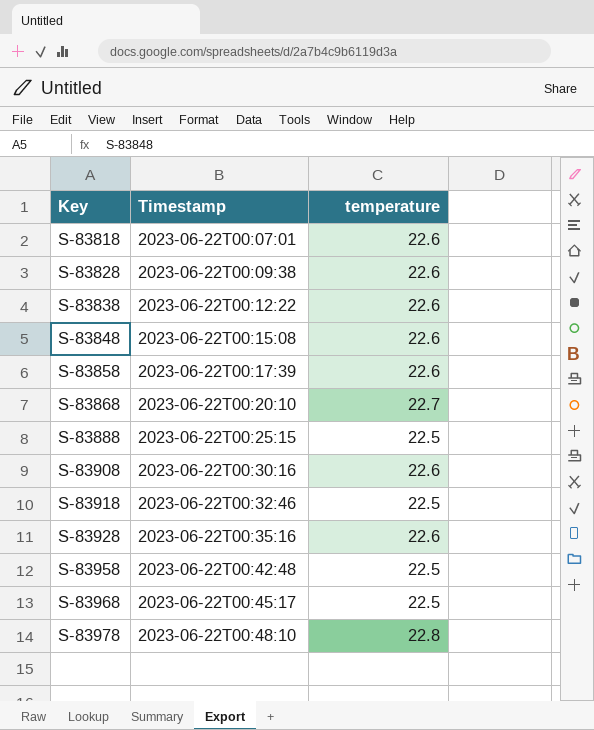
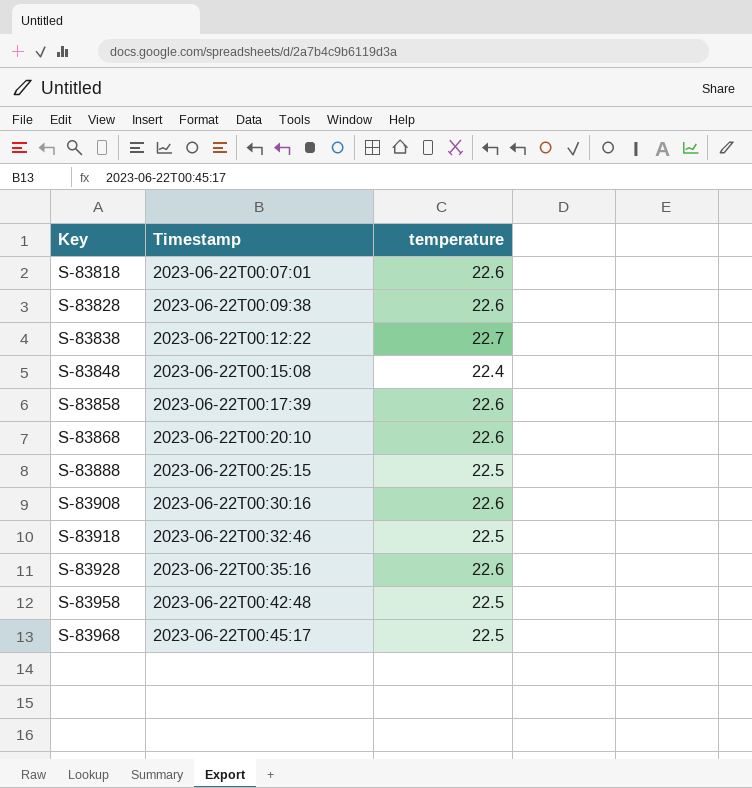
row S-83978: 2023-06-22T00:48:10 | 22.8 -> none
S-83838 | temperature: 22.6 -> 22.7
S-83848 | temperature: 22.6 -> 22.4
S-83868 | temperature: 22.7 -> 22.6

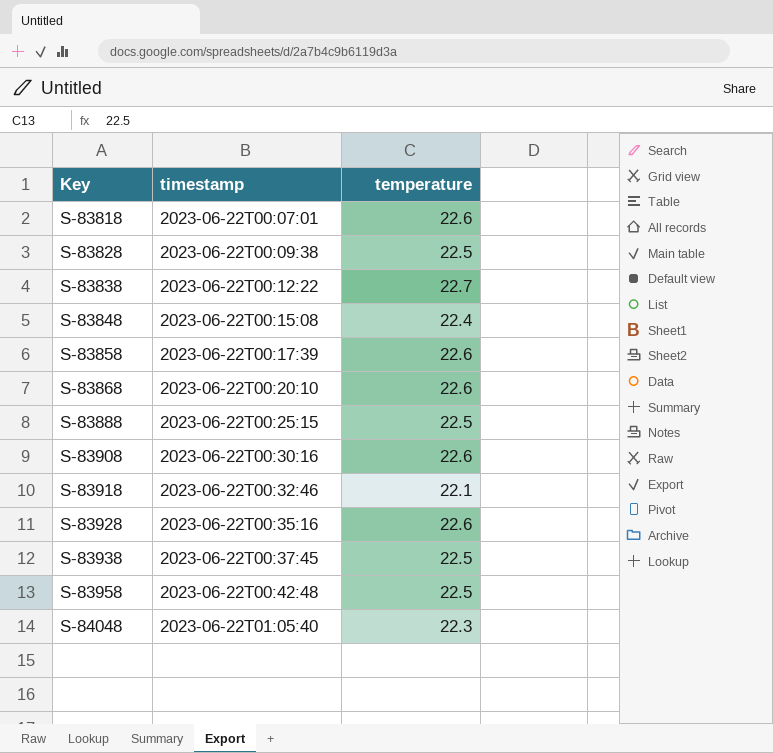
column name: Timestamp -> timestamp
row S-83968: 2023-06-22T00:45:17 | 22.5 -> none
S-83828 | temperature: 22.6 -> 22.5
S-83918 | temperature: 22.5 -> 22.1
row S-83938: none -> 2023-06-22T00:37:45 | 22.5
row S-84048: none -> 2023-06-22T01:05:40 | 22.3

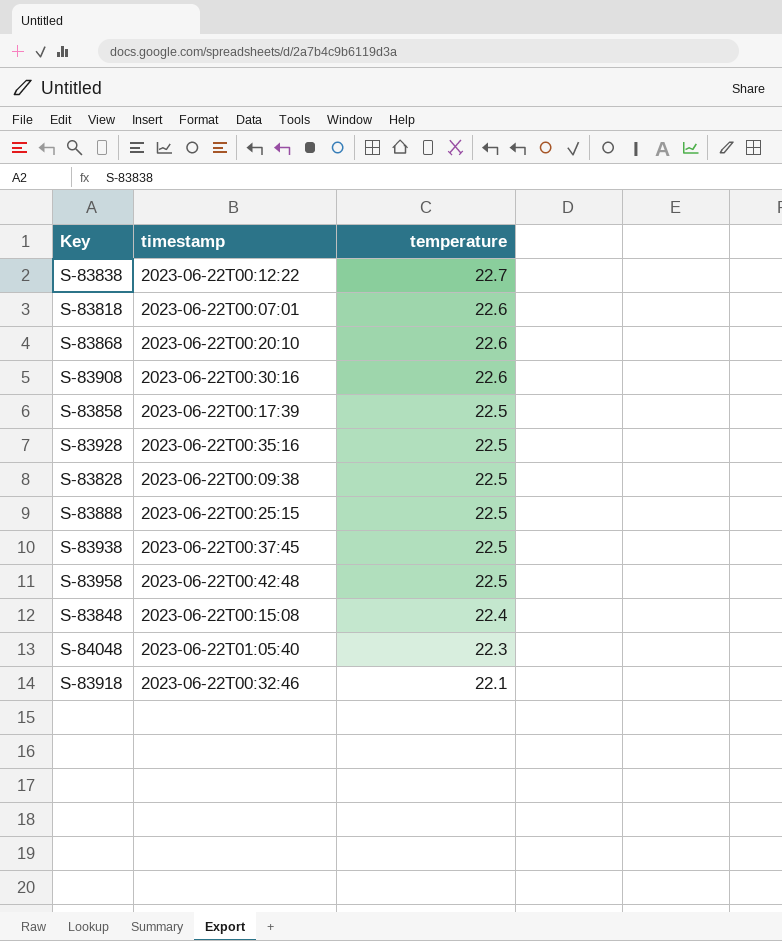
row order: Key ascending -> temperature descending
S-83858 | temperature: 22.6 -> 22.5
S-83928 | temperature: 22.6 -> 22.5

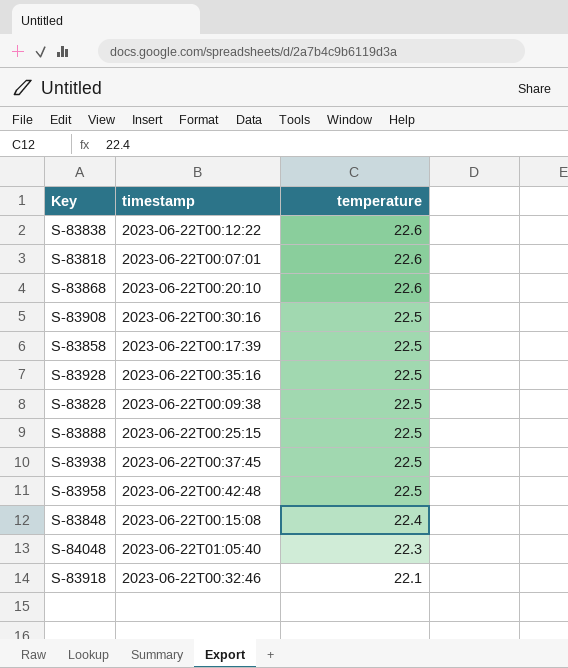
S-83838 | temperature: 22.7 -> 22.6
S-83908 | temperature: 22.6 -> 22.5

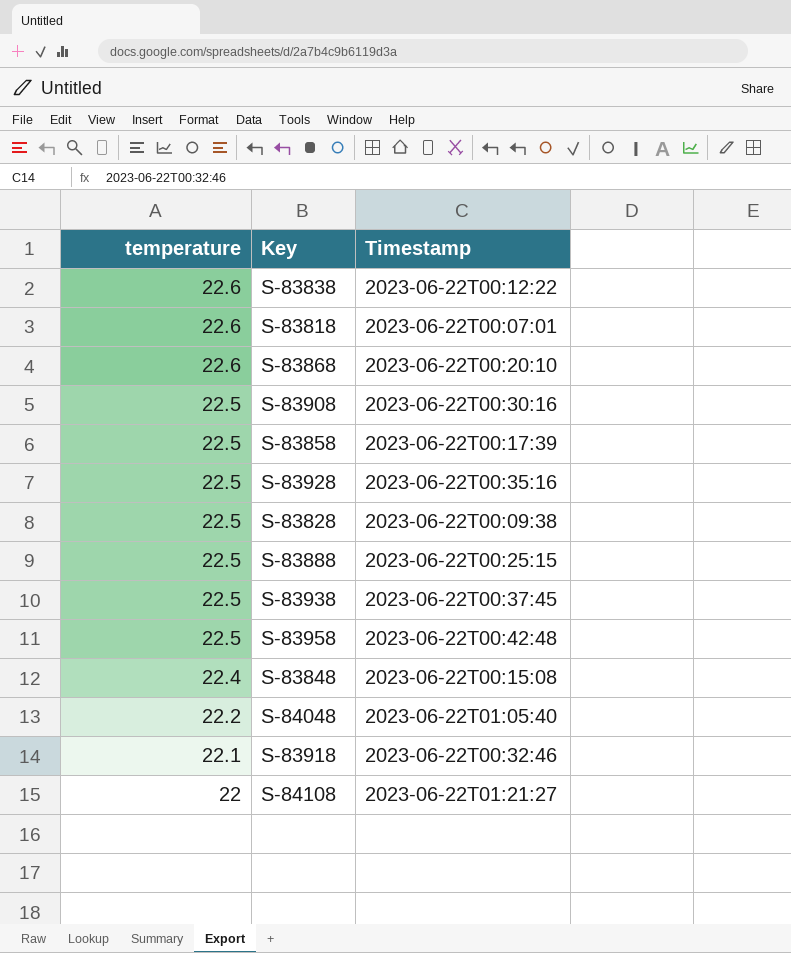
column temperature | position: 3 -> 1
column name: timestamp -> Timestamp
S-84048 | temperature: 22.3 -> 22.2
row S-84108: none -> 22 | 2023-06-22T01:21:27

